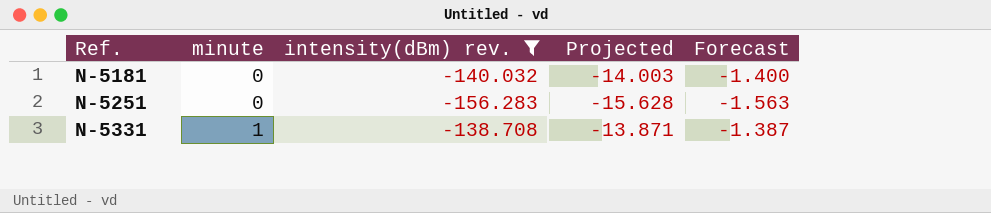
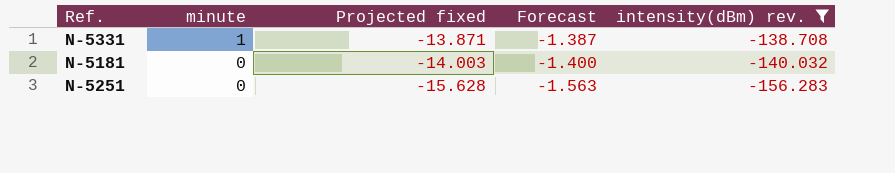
row order: Ref. ascending -> minute descending
column name: Projected -> Projected fixed
column intensity(dBm) rev. | position: 3 -> 5

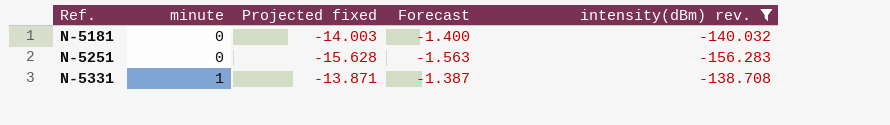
row order: minute descending -> Ref. ascending

